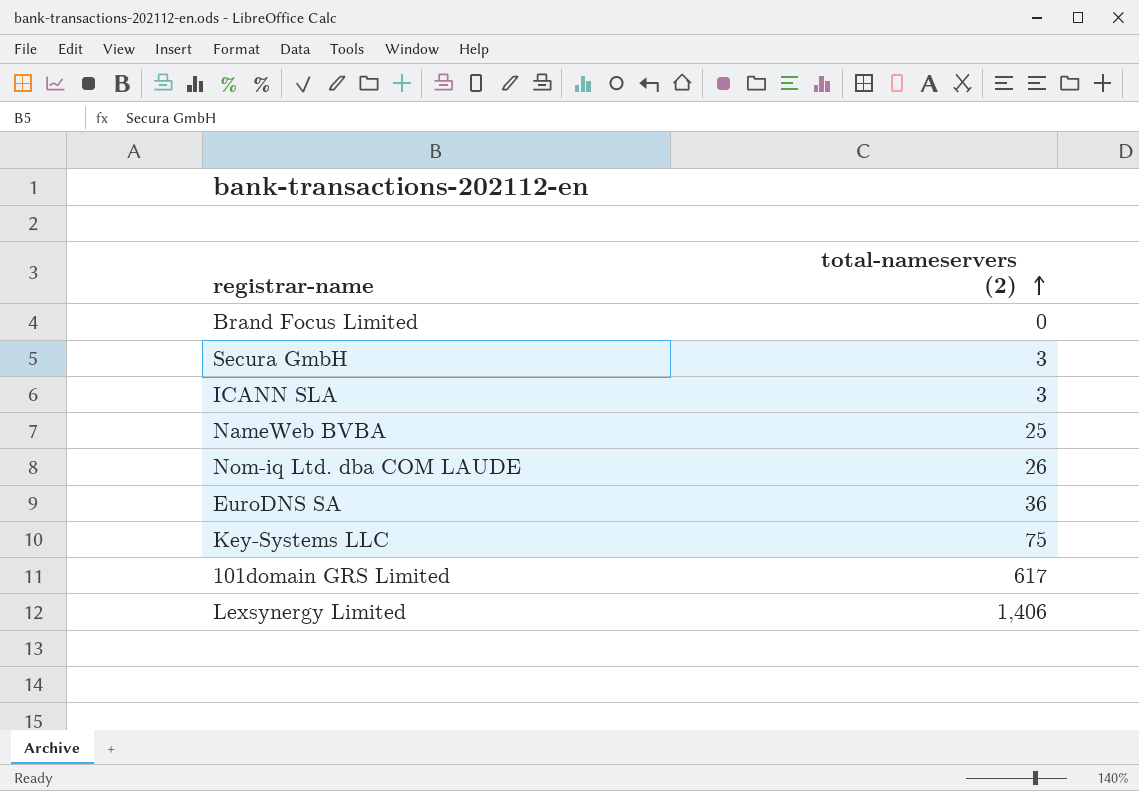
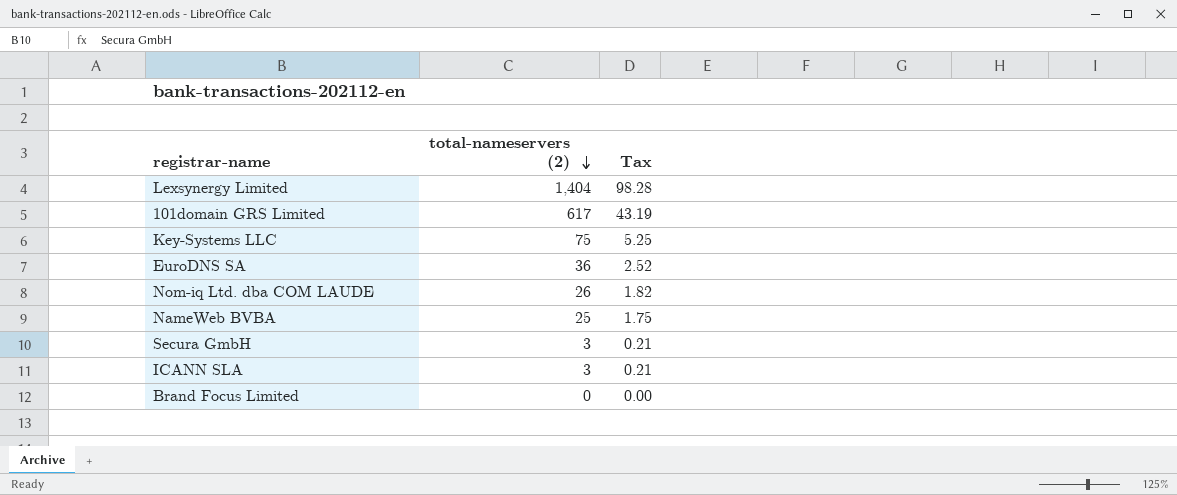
row order: total-nameservers (2) ascending -> total-nameservers (2) descending
column Tax | formula: none -> [total-nameservers (2)] * 0.07
Lexsynergy Limited | total-nameservers (2): 1,406 -> 1,404

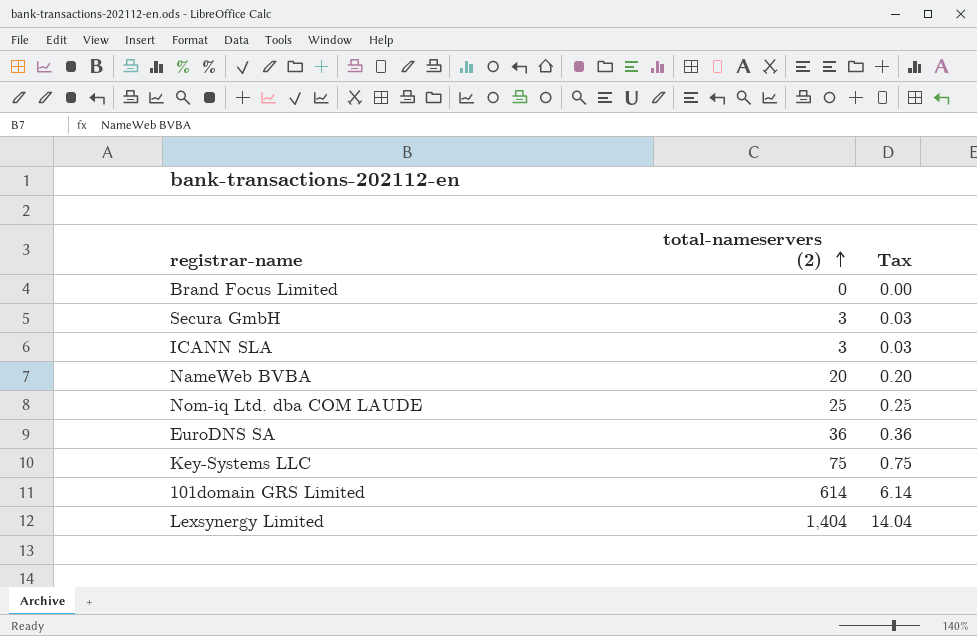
row order: total-nameservers (2) descending -> total-nameservers (2) ascending
column Tax | formula: [total-nameservers (2)] * 0.07 -> [total-nameservers (2)] * 0.01
NameWeb BVBA | total-nameservers (2): 25 -> 20
Nom-iq Ltd. dba COM LAUDE | total-nameservers (2): 26 -> 25
101domain GRS Limited | total-nameservers (2): 617 -> 614

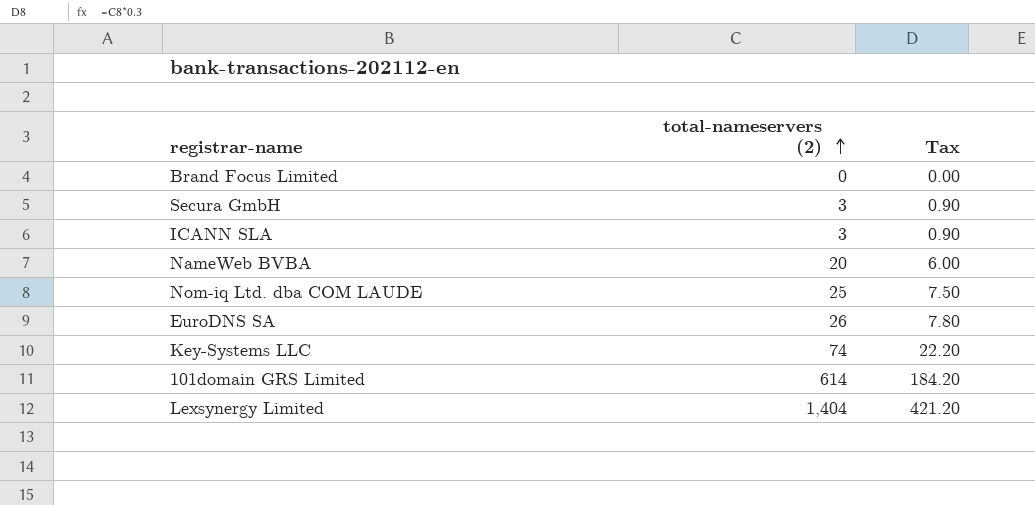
column Tax | formula: [total-nameservers (2)] * 0.01 -> [total-nameservers (2)] * 0.3
EuroDNS SA | total-nameservers (2): 36 -> 26
Key-Systems LLC | total-nameservers (2): 75 -> 74

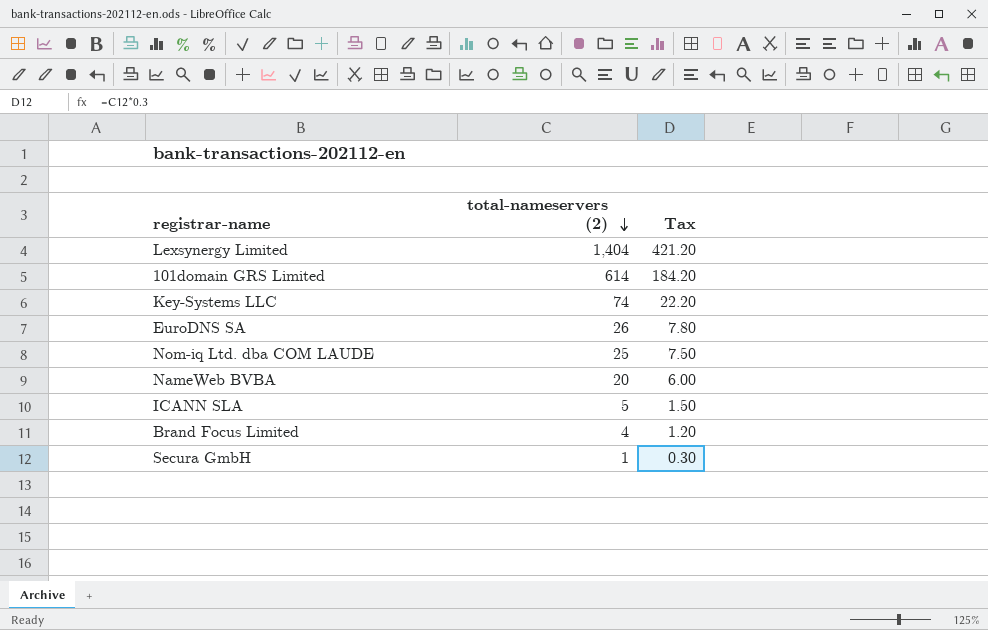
row order: total-nameservers (2) ascending -> total-nameservers (2) descending
ICANN SLA | total-nameservers (2): 3 -> 5
ICANN SLA | Tax: 0.90 -> 1.50
Brand Focus Limited | total-nameservers (2): 0 -> 4
Brand Focus Limited | Tax: 0.00 -> 1.20
Secura GmbH | total-nameservers (2): 3 -> 1
Secura GmbH | Tax: 0.90 -> 0.30

